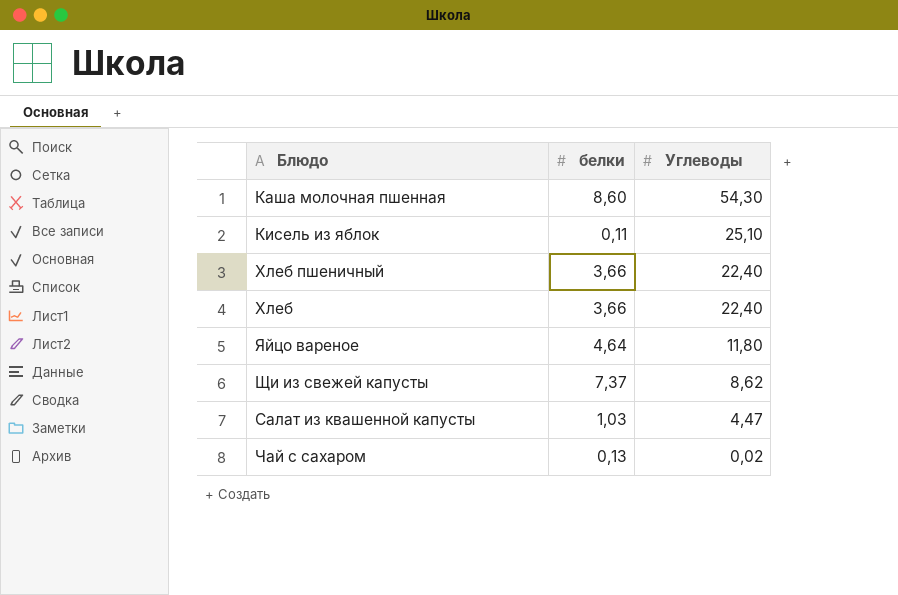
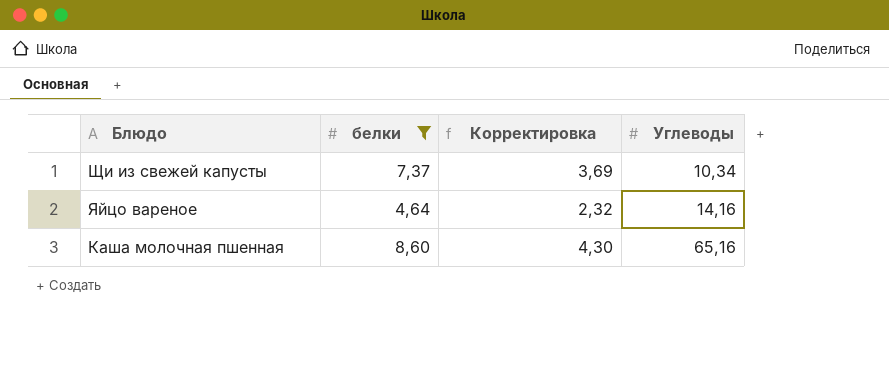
filter: none -> белки >= 4,64
row order: Углеводы descending -> Углеводы ascending
column Корректировка | formula: none -> [белки] * 0,5
Щи из свежей капусты | Углеводы: 8,62 -> 10,34
Яйцо вареное | Углеводы: 11,80 -> 14,16
Каша молочная пшенная | Углеводы: 54,30 -> 65,16

